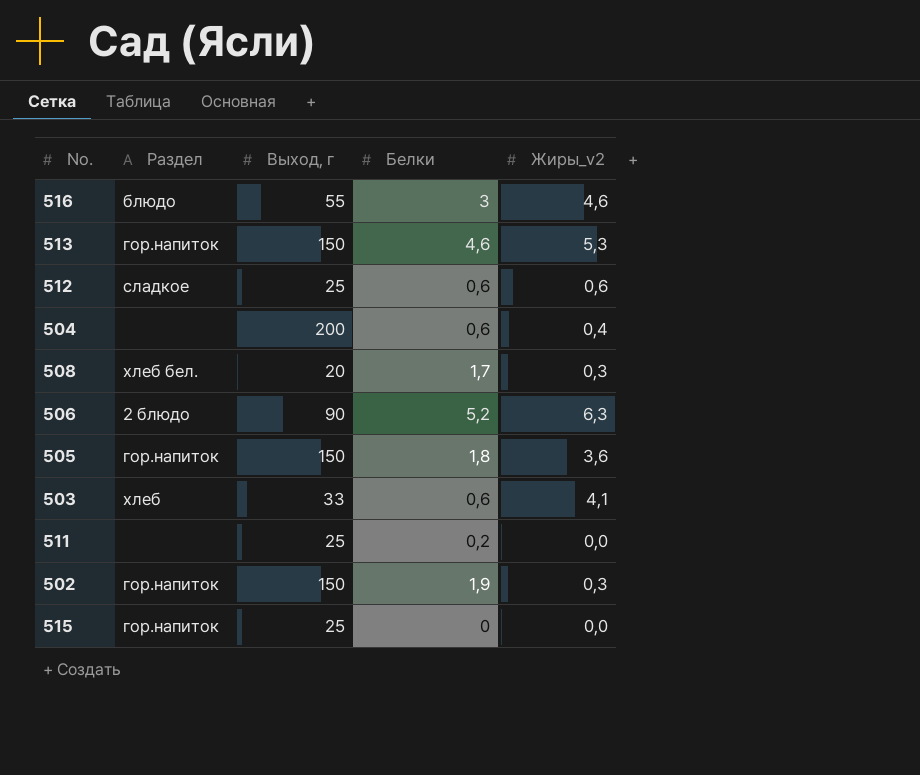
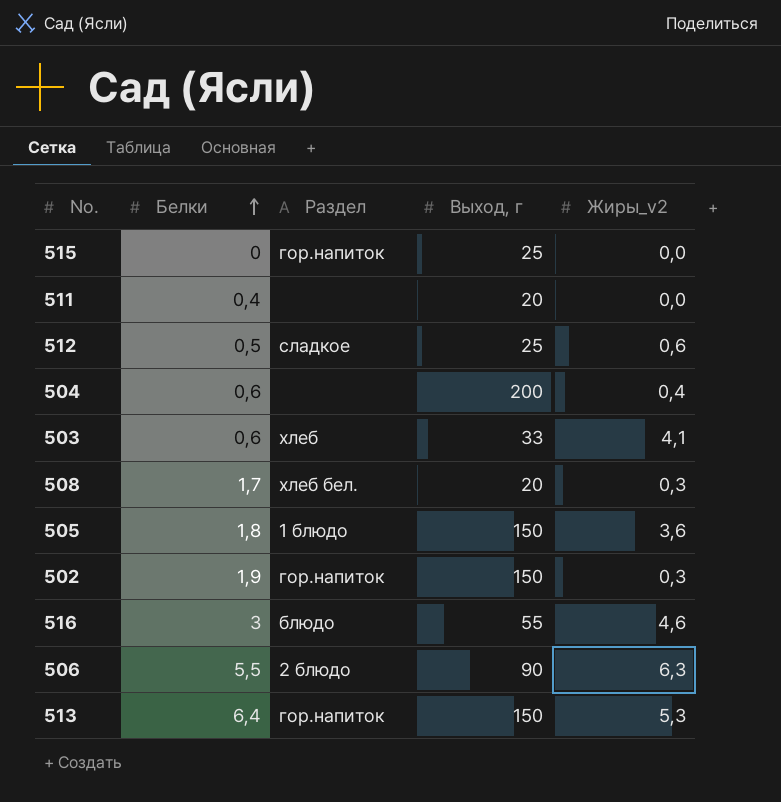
row order: none -> Белки ascending
column Белки | position: 4 -> 2
511 | Белки: 0,2 -> 0,4
511 | Выход, г: 25 -> 20
512 | Белки: 0,6 -> 0,5
505 | Раздел: гор.напиток -> 1 блюдо
506 | Белки: 5,2 -> 5,5
513 | Белки: 4,6 -> 6,4

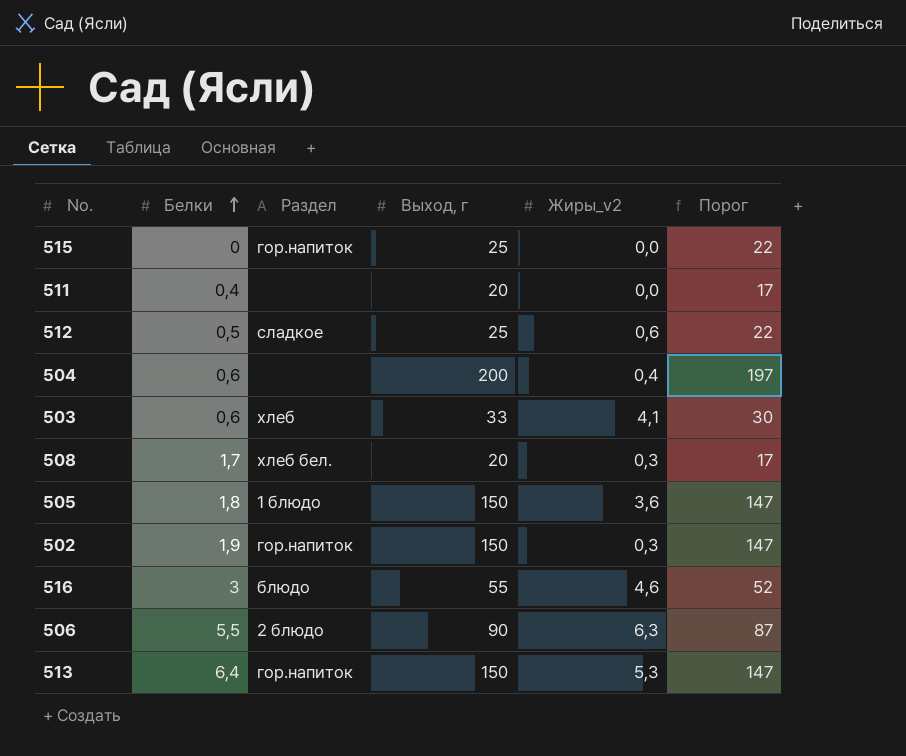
column Порог | formula: none -> [Выход, г] - 3

